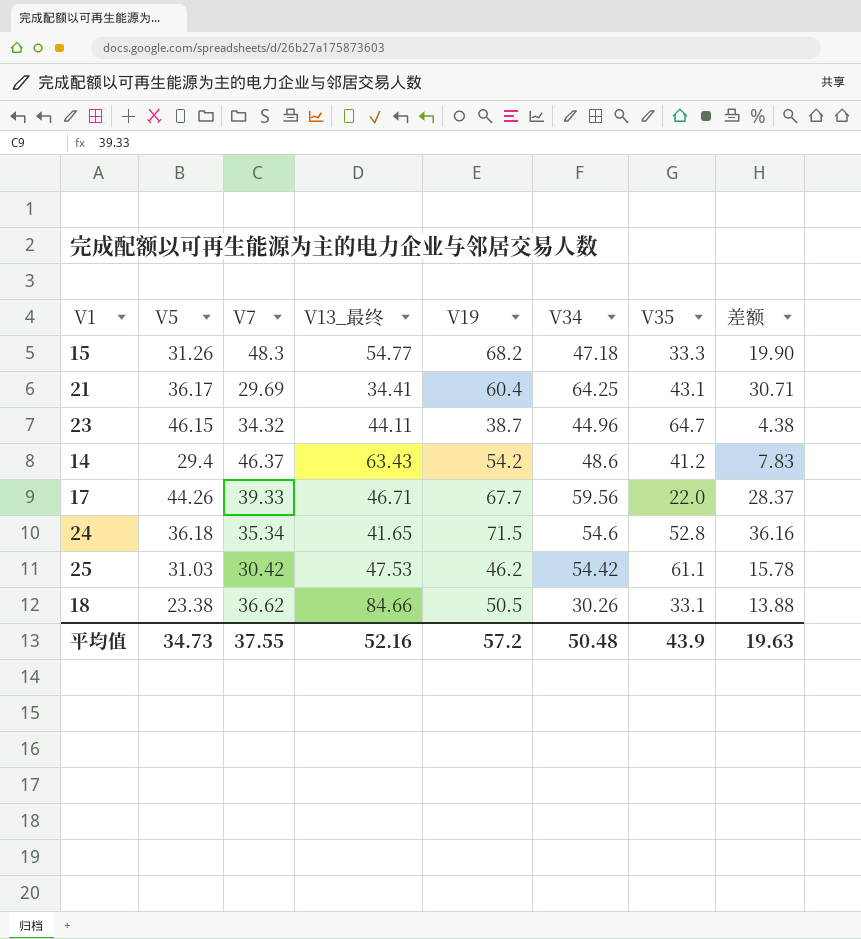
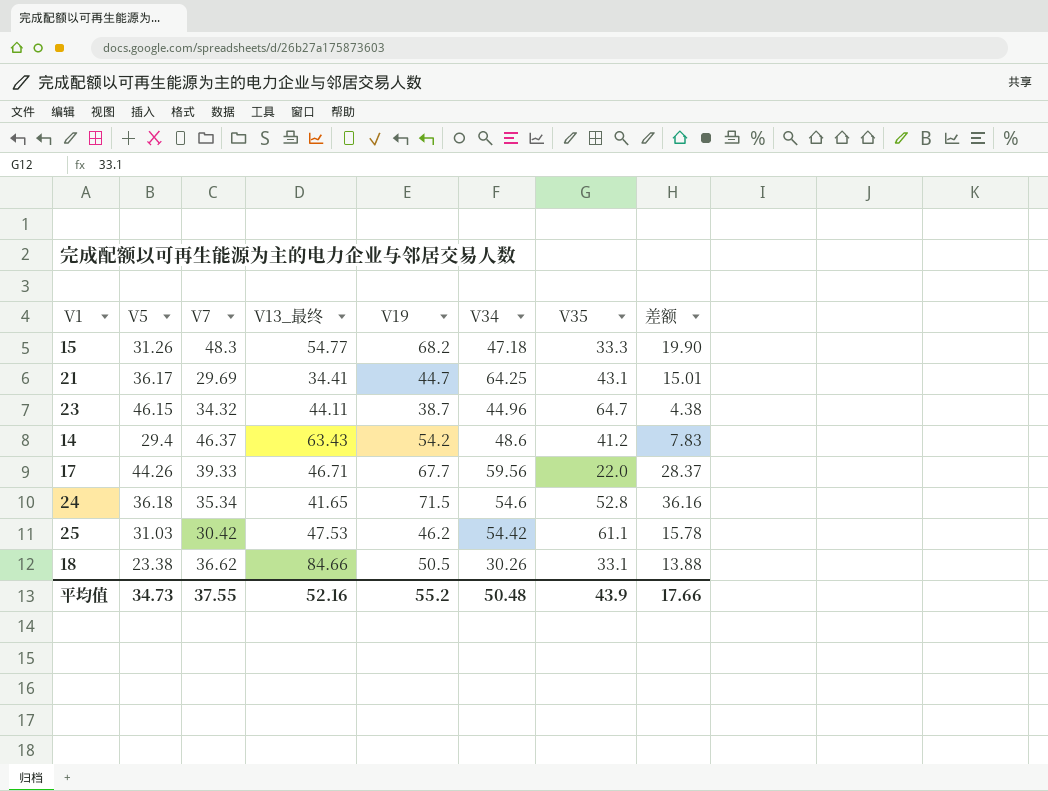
21 | V19: 60.4 -> 44.7
21 | 差额: 30.71 -> 15.01
平均值 | V19: 57.2 -> 55.2
平均值 | 差额: 19.63 -> 17.66

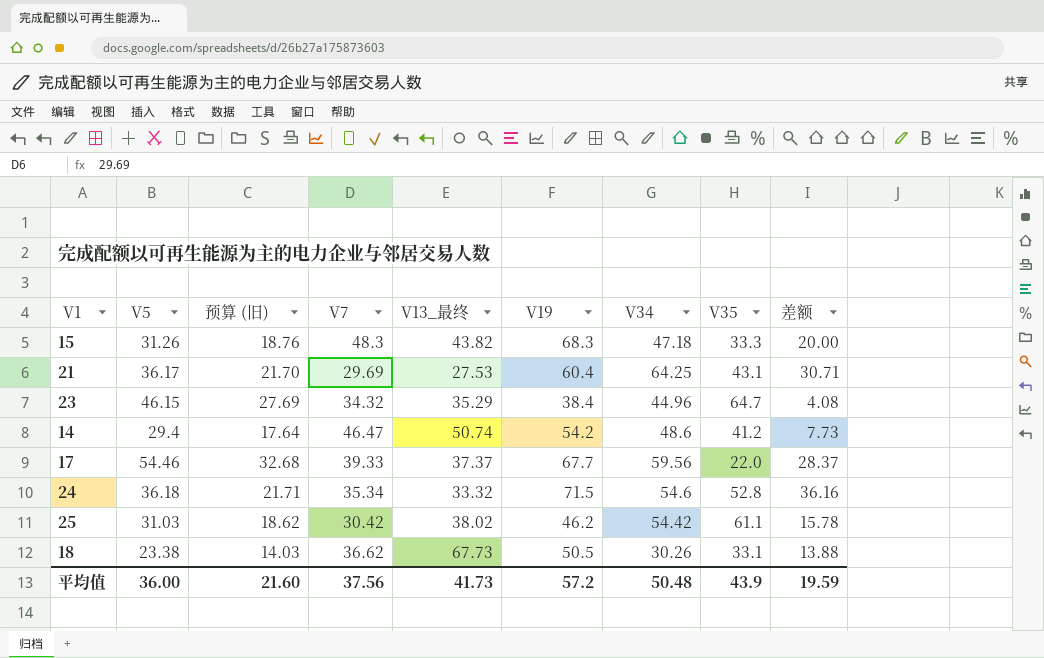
column 预算 (旧) | formula: none -> [V5] * 0.6
15 | V13_最终: 54.77 -> 43.82
15 | V19: 68.2 -> 68.3
15 | 差额: 19.90 -> 20.00
21 | V13_最终: 34.41 -> 27.53
21 | V19: 44.7 -> 60.4
21 | 差额: 15.01 -> 30.71
23 | V13_最终: 44.11 -> 35.29
23 | V19: 38.7 -> 38.4
23 | 差额: 4.38 -> 4.08
14 | V7: 46.37 -> 46.47
14 | V13_最终: 63.43 -> 50.74
14 | 差额: 7.83 -> 7.73
17 | V5: 44.26 -> 54.46
17 | V13_最终: 46.71 -> 37.37
24 | V13_最终: 41.65 -> 33.32
25 | V13_最终: 47.53 -> 38.02
18 | V13_最终: 84.66 -> 67.73
平均值 | V5: 34.73 -> 36.00
平均值 | V7: 37.55 -> 37.56
平均值 | V13_最终: 52.16 -> 41.73
平均值 | V19: 55.2 -> 57.2
平均值 | 差额: 17.66 -> 19.59

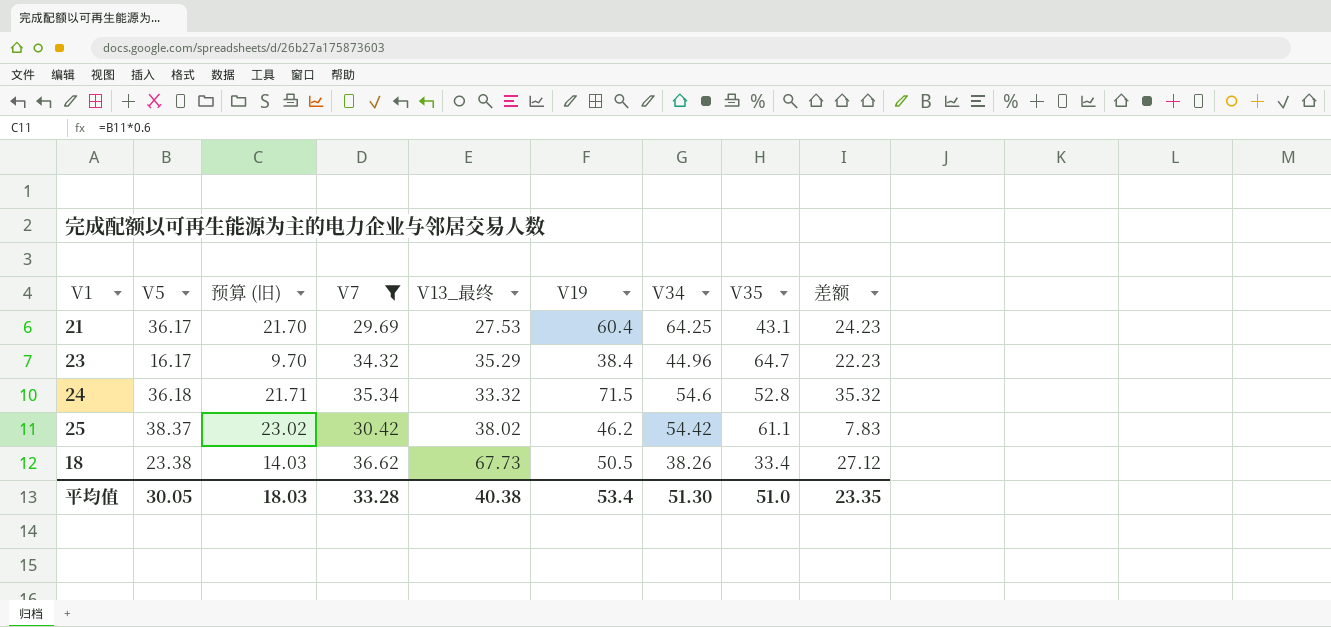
filter: none -> V7 <= 36.62
column 差额 | formula: [V19] - [V7] -> [V19] - [V5]
23 | V5: 46.15 -> 16.17
23 | 预算 (旧): 27.69 -> 9.70
25 | V5: 31.03 -> 38.37
25 | 预算 (旧): 18.62 -> 23.02
18 | V34: 30.26 -> 38.26
18 | V35: 33.1 -> 33.4
平均值 | V5: 36.00 -> 30.05
平均值 | 预算 (旧): 21.60 -> 18.03
平均值 | V7: 37.56 -> 33.28
平均值 | V13_最终: 41.73 -> 40.38
平均值 | V19: 57.2 -> 53.4
平均值 | V34: 50.48 -> 51.30
平均值 | V35: 43.9 -> 51.0
平均值 | 差额: 19.59 -> 23.35

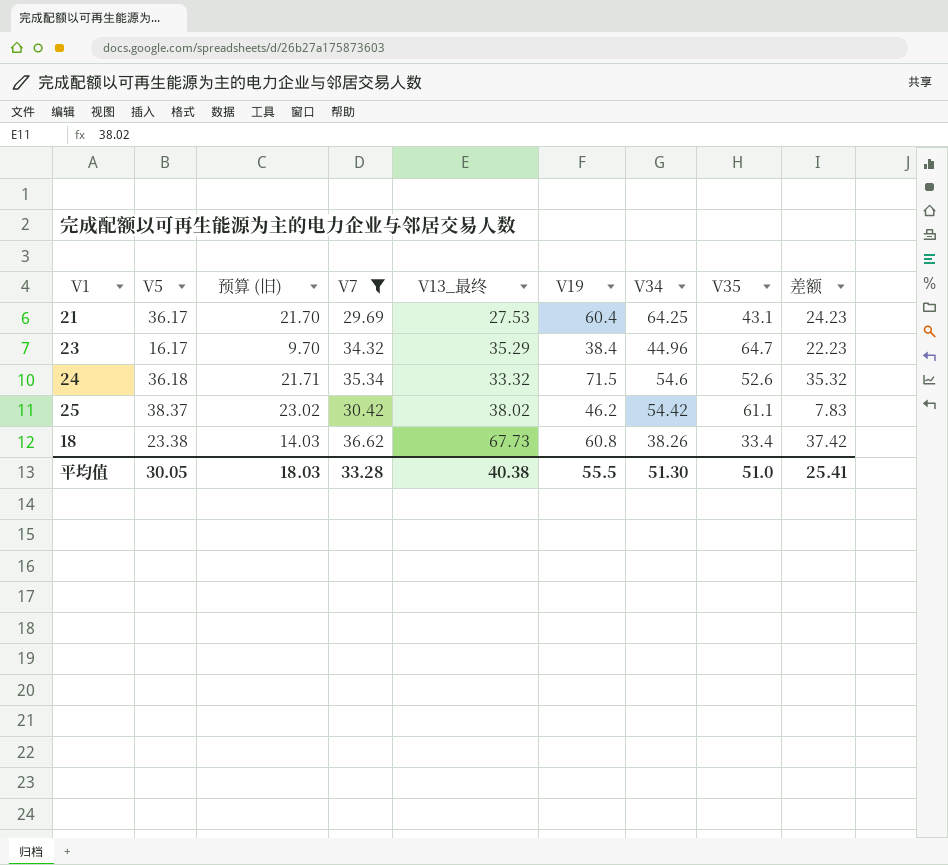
24 | V35: 52.8 -> 52.6
18 | V19: 50.5 -> 60.8
18 | 差额: 27.12 -> 37.42
平均值 | V19: 53.4 -> 55.5
平均值 | 差额: 23.35 -> 25.41

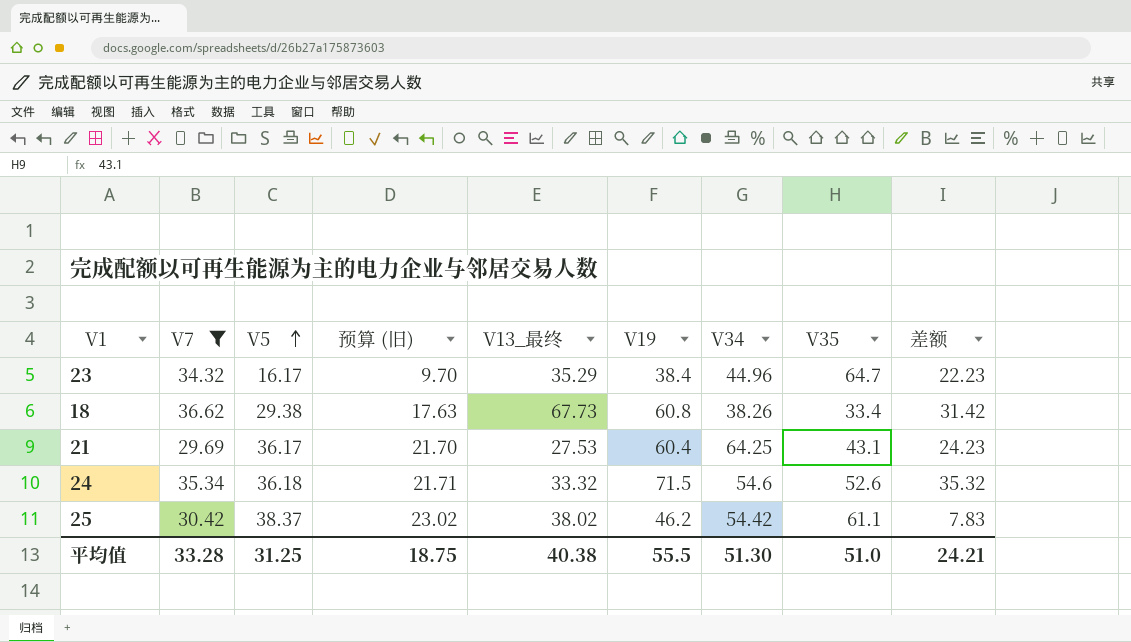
row order: none -> V5 ascending
column V7 | position: 4 -> 2
18 | V5: 23.38 -> 29.38
18 | 预算 (旧): 14.03 -> 17.63
18 | 差额: 37.42 -> 31.42
平均值 | V5: 30.05 -> 31.25
平均值 | 预算 (旧): 18.03 -> 18.75
平均值 | 差额: 25.41 -> 24.21

